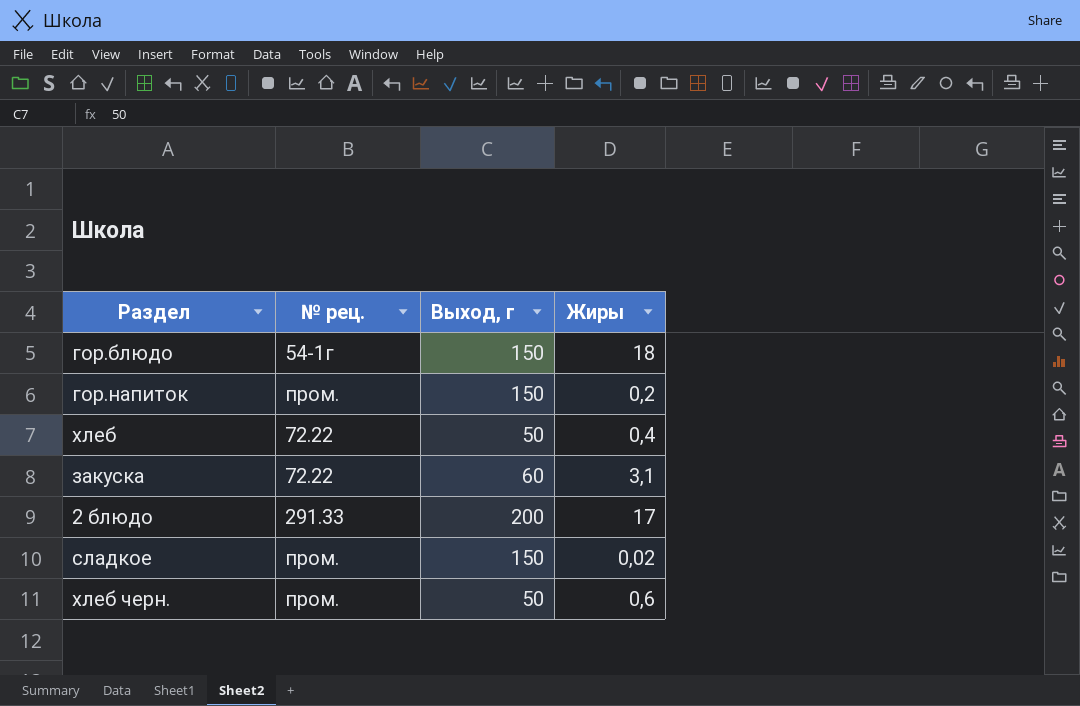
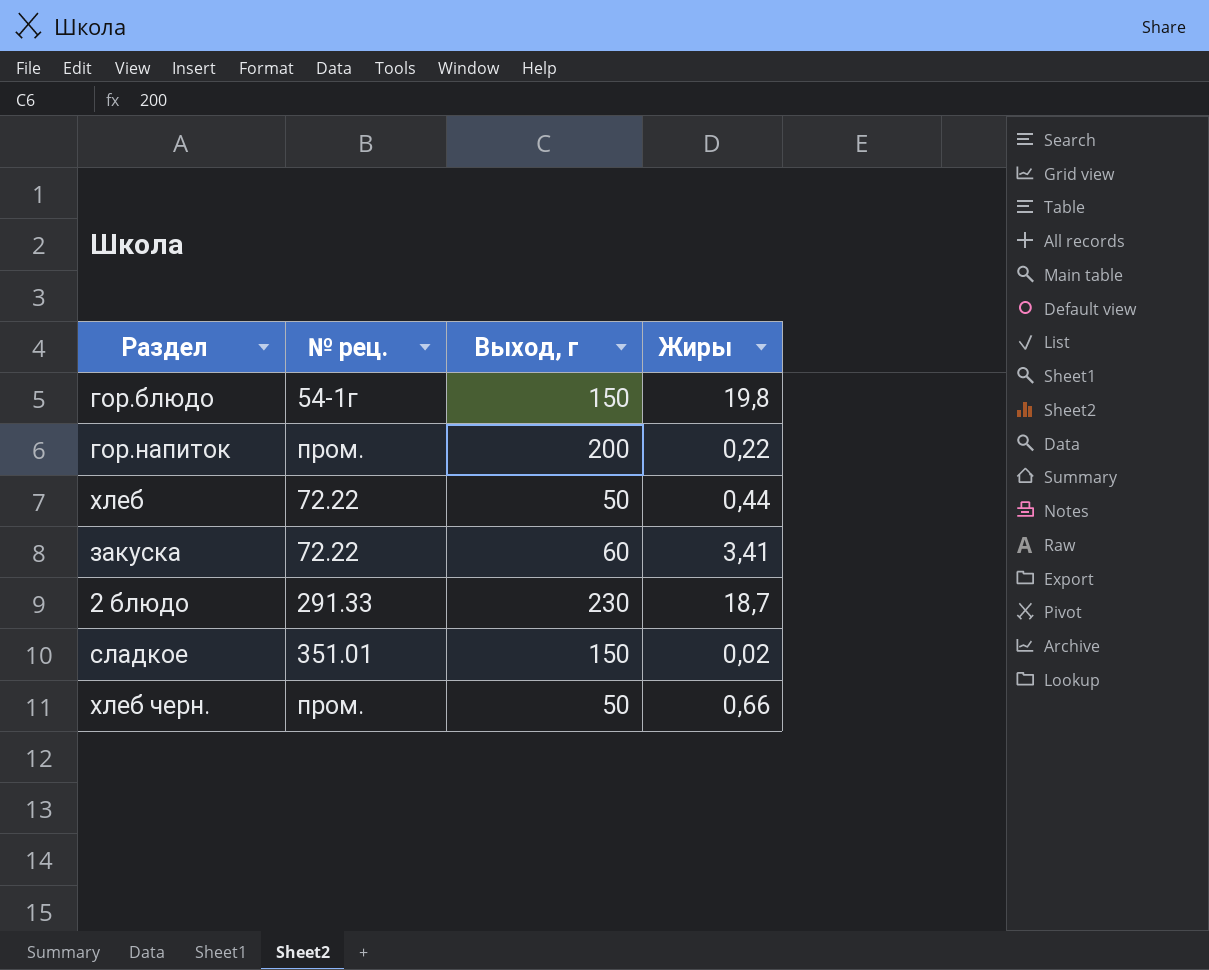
гор.блюдо | Жиры: 18 -> 19,8
гор.напиток | Выход, г: 150 -> 200
гор.напиток | Жиры: 0,2 -> 0,22
хлеб | Жиры: 0,4 -> 0,44
закуска | Жиры: 3,1 -> 3,41
2 блюдо | Выход, г: 200 -> 230
2 блюдо | Жиры: 17 -> 18,7
сладкое | № рец.: пром. -> 351.01
хлеб черн. | Жиры: 0,6 -> 0,66

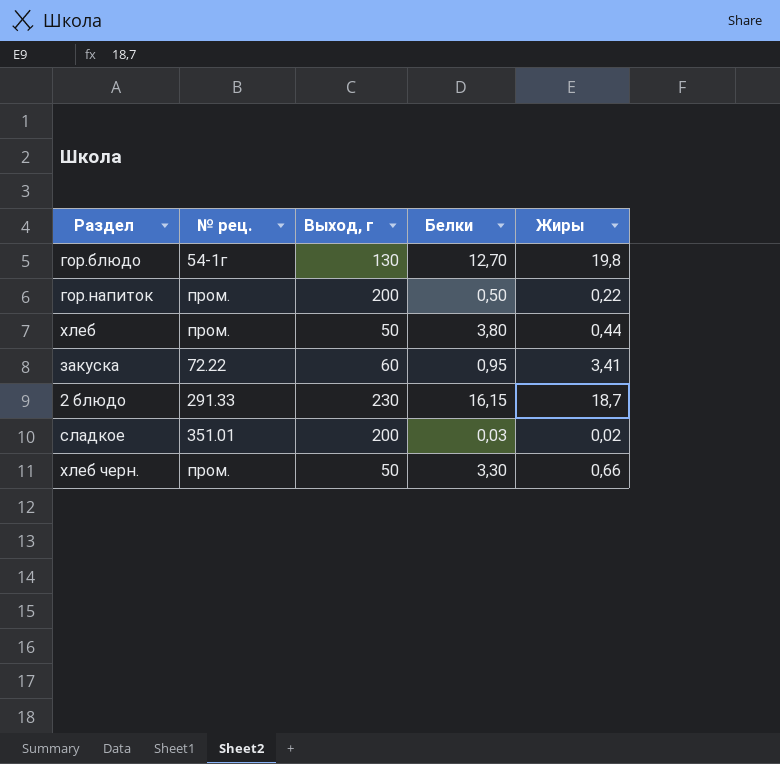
column Белки | position: none -> 4
гор.блюдо | Выход, г: 150 -> 130
хлеб | № рец.: 72.22 -> пром.
сладкое | Выход, г: 150 -> 200

